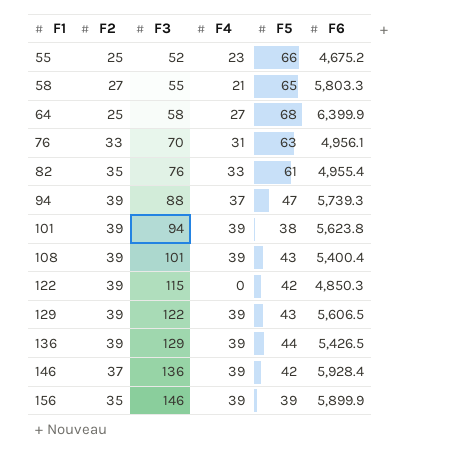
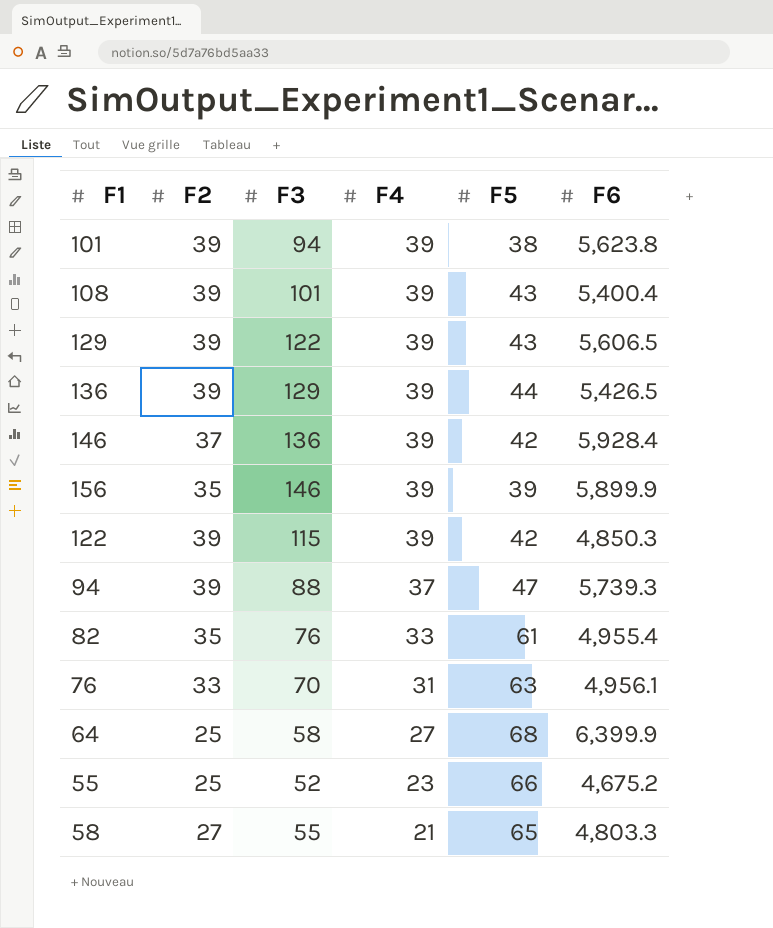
row order: F1 ascending -> F4 descending
122 | F4: 0 -> 39
58 | F6: 5,803.3 -> 4,803.3

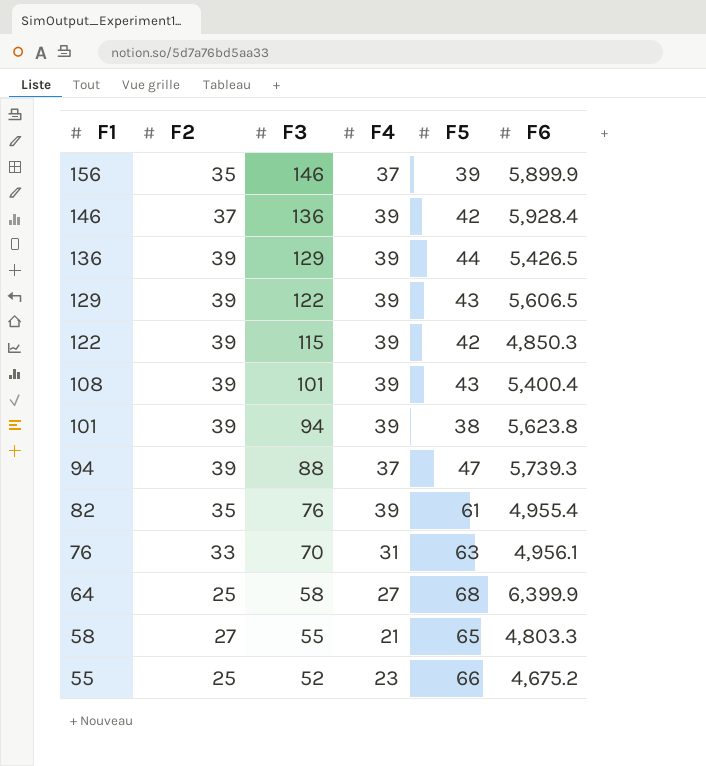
row order: F4 descending -> F1 descending
156 | F4: 39 -> 37
82 | F4: 33 -> 39

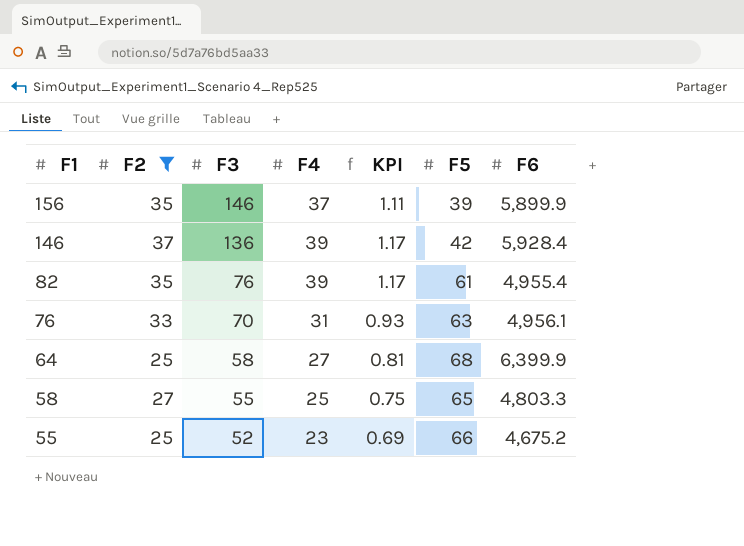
filter: none -> F2 != 39
column KPI | formula: none -> [F4] * 0.03
58 | F4: 21 -> 25

